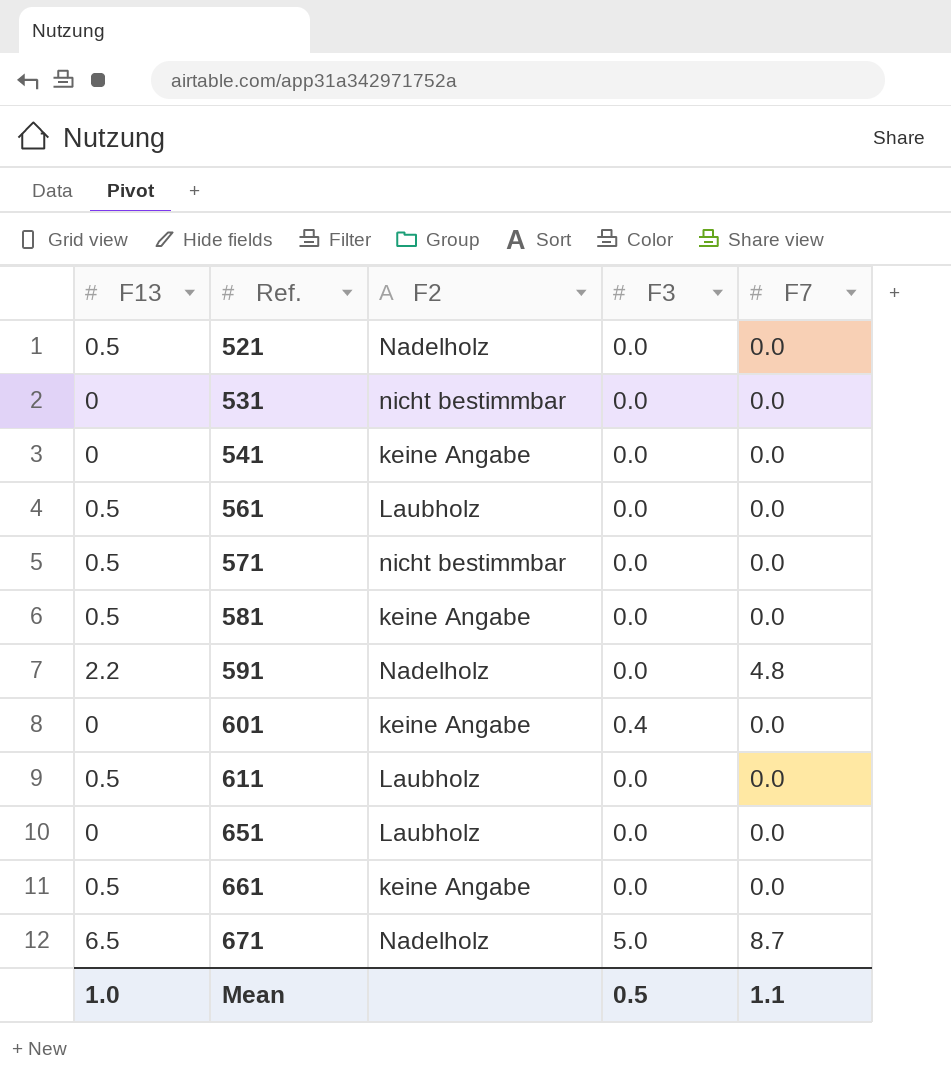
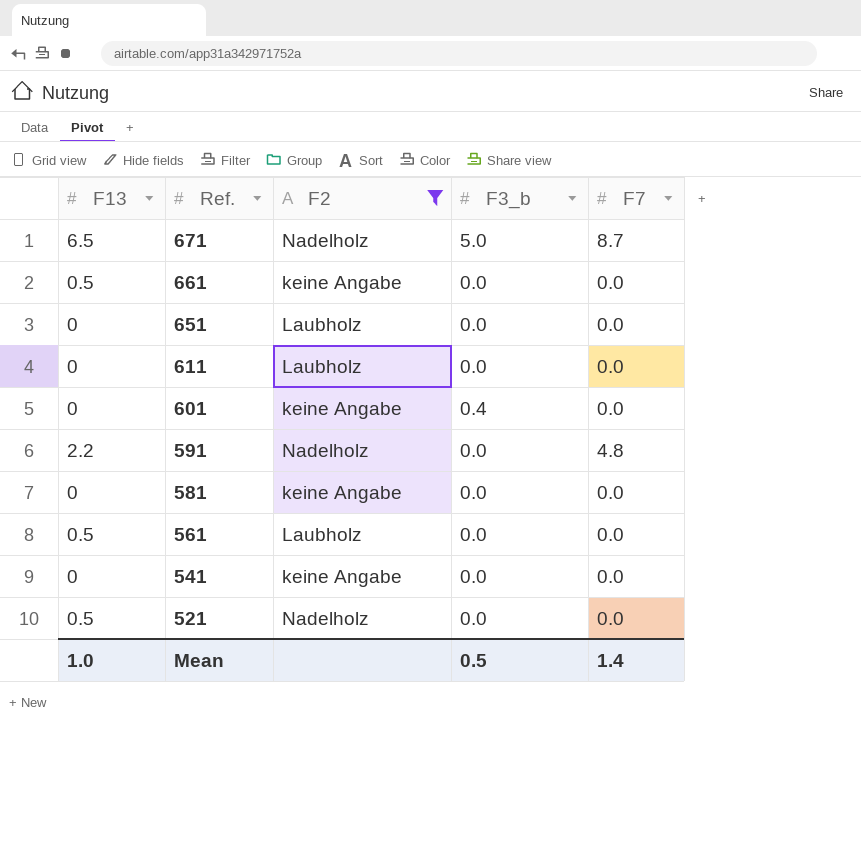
filter: none -> F2 != nicht bestimmbar
row order: Ref. ascending -> Ref. descending
column name: F3 -> F3_b
611 | F13: 0.5 -> 0
581 | F13: 0.5 -> 0
Mean | F7: 1.1 -> 1.4

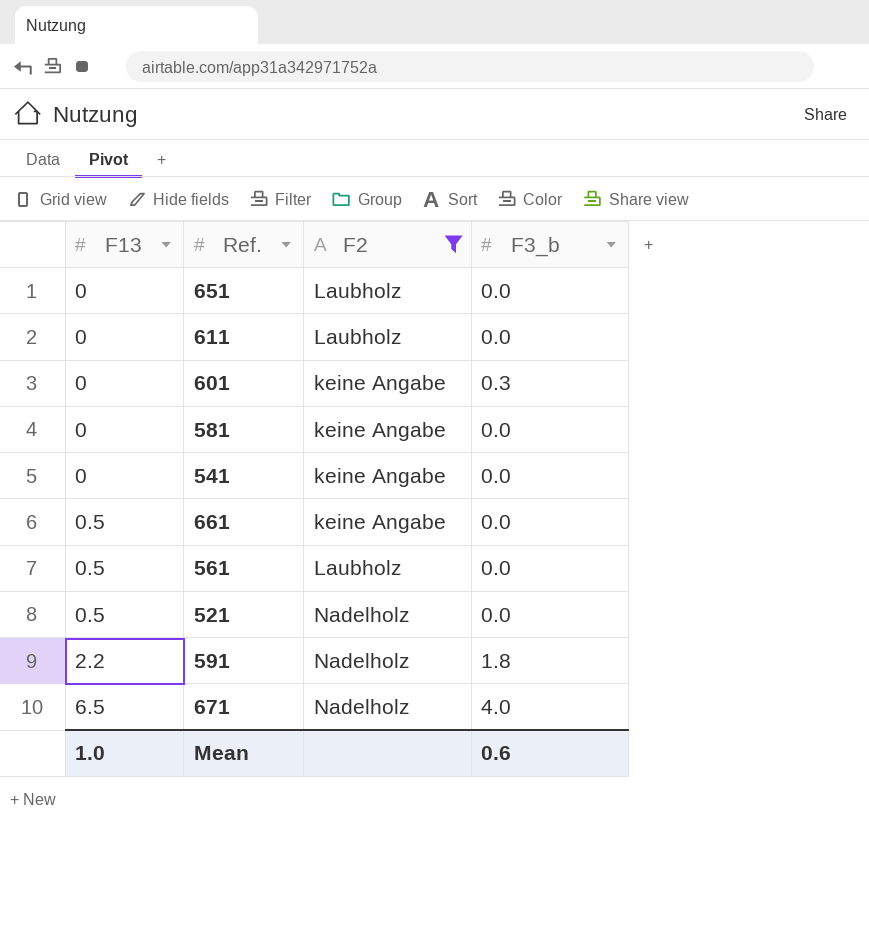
row order: Ref. descending -> F13 ascending
column F7 | position: 5 -> none
601 | F3_b: 0.4 -> 0.3
591 | F3_b: 0.0 -> 1.8
671 | F3_b: 5.0 -> 4.0
Mean | F3_b: 0.5 -> 0.6

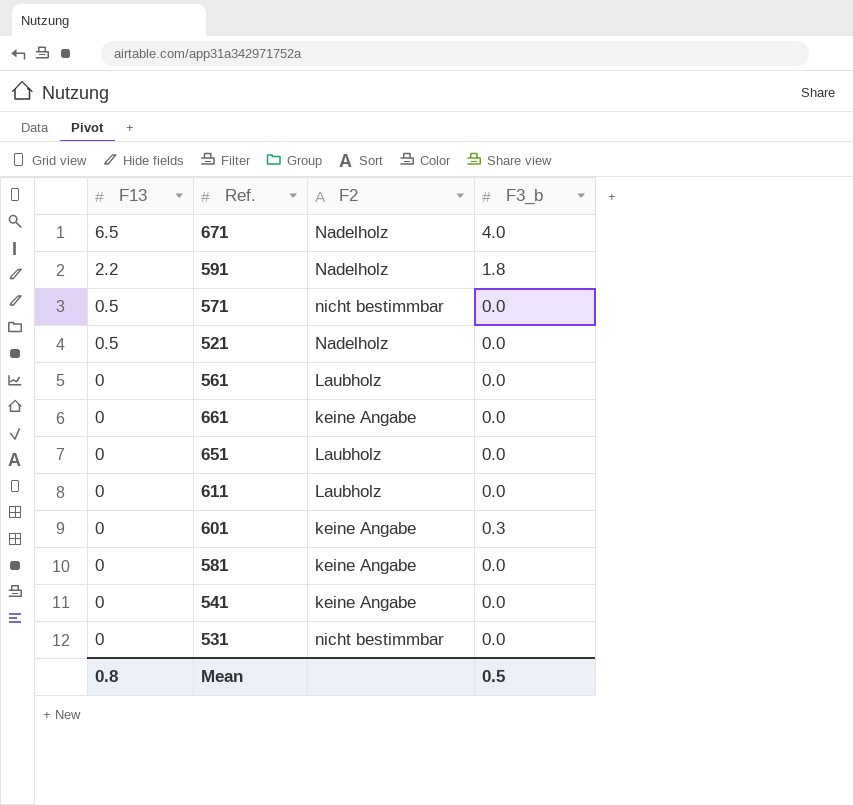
filter: F2 != nicht bestimmbar -> none
row order: F13 ascending -> F13 descending
561 | F13: 0.5 -> 0
661 | F13: 0.5 -> 0
Mean | F13: 1.0 -> 0.8
Mean | F3_b: 0.6 -> 0.5

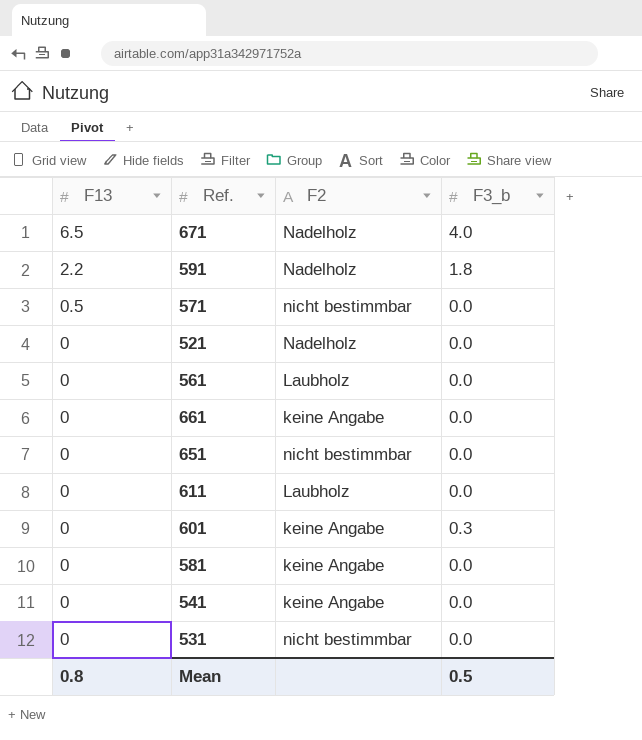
521 | F13: 0.5 -> 0
651 | F2: Laubholz -> nicht bestimmbar

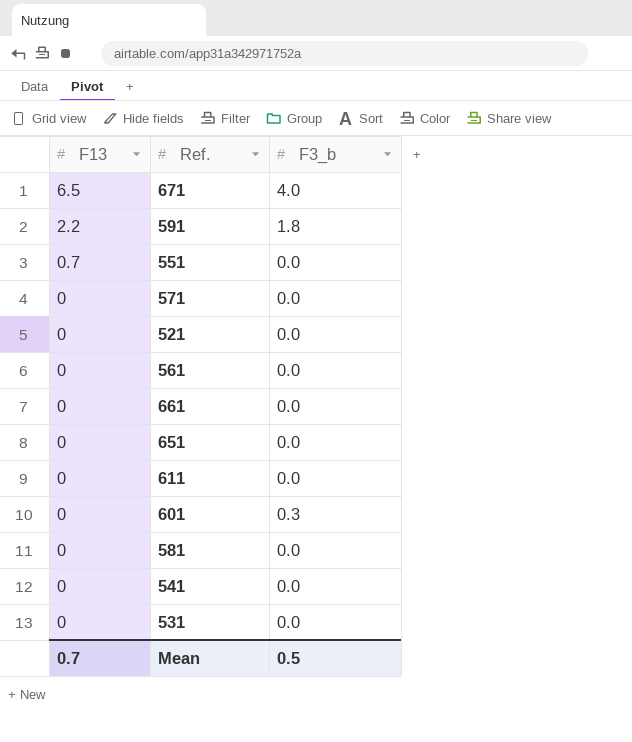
column F2 | position: 3 -> none
row 551: none -> 0.7 | 0.0
571 | F13: 0.5 -> 0
Mean | F13: 0.8 -> 0.7

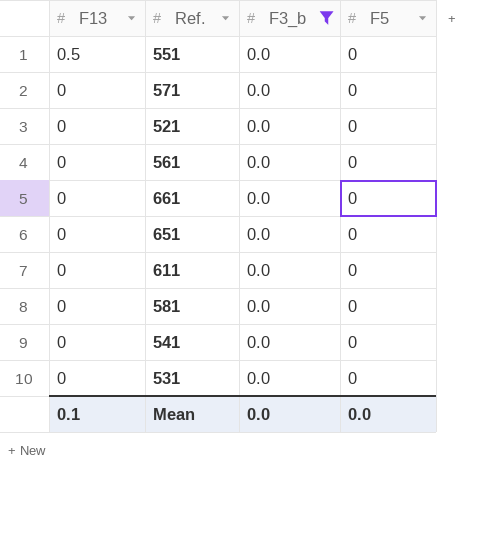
filter: none -> F3_b = 0.0
column F5 | position: none -> 4
551 | F13: 0.7 -> 0.5
Mean | F13: 0.7 -> 0.1
Mean | F3_b: 0.5 -> 0.0

